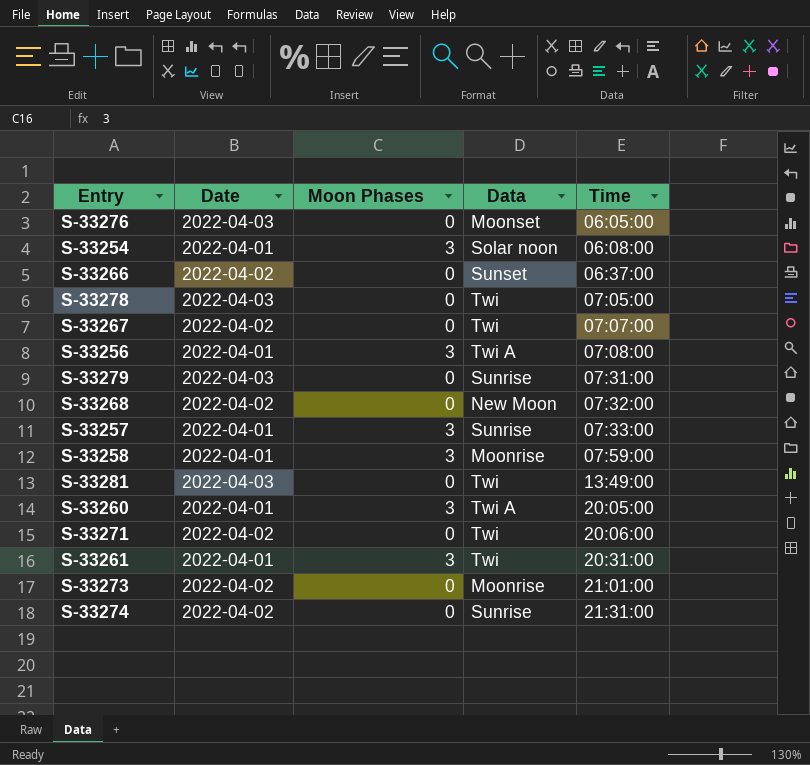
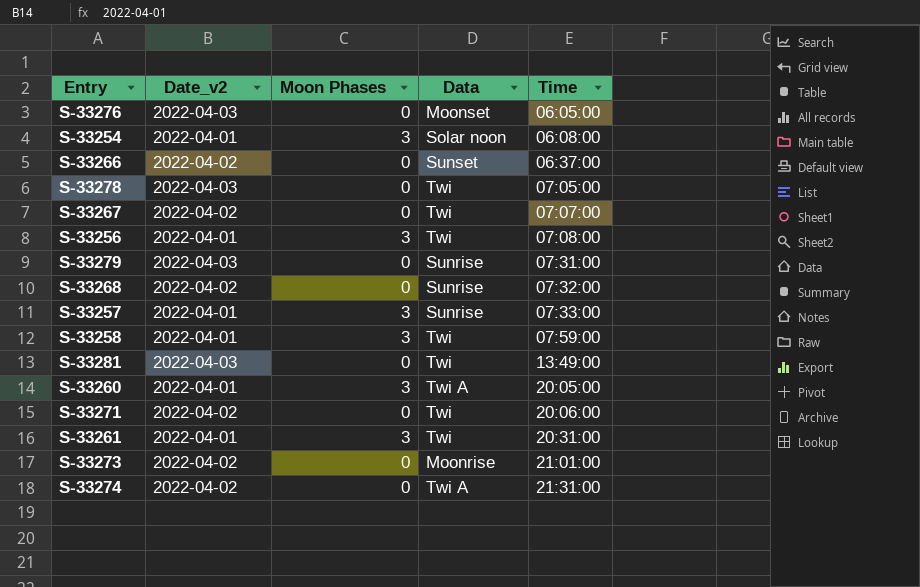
column name: Date -> Date_v2
S-33256 | Data: Twi A -> Twi
S-33268 | Data: New Moon -> Sunrise
S-33258 | Data: Moonrise -> Twi
S-33274 | Data: Sunrise -> Twi A

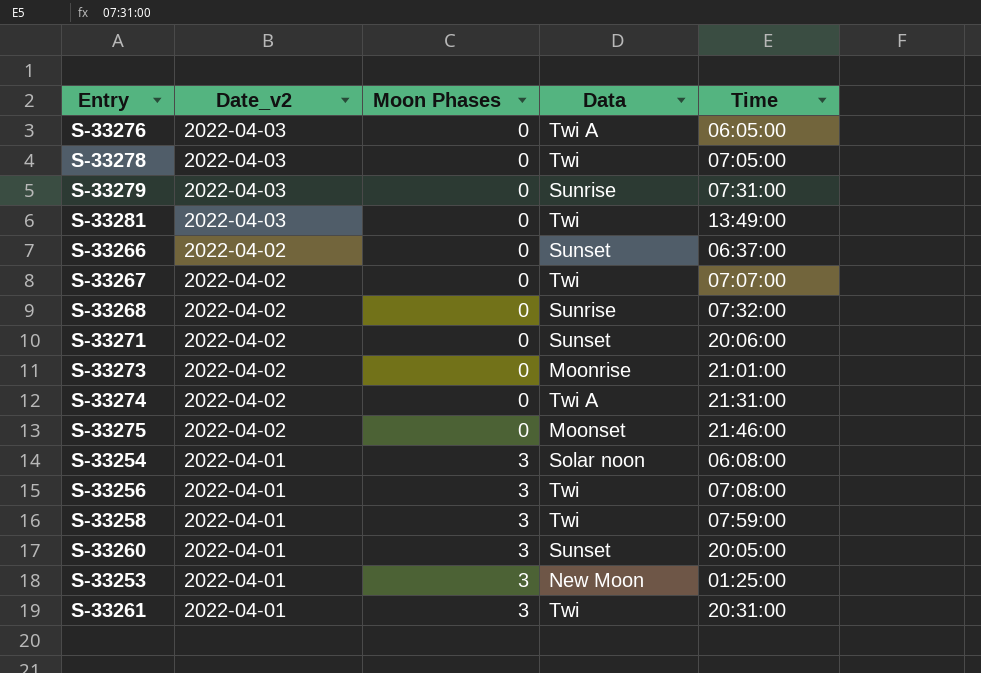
row order: Time ascending -> Date_v2 descending
row S-33257: 2022-04-01 | 3 | Sunrise | 07:33:00 -> none
S-33276 | Data: Moonset -> Twi A
S-33271 | Data: Twi -> Sunset
row S-33275: none -> 2022-04-02 | 0 | Moonset | 21:46:00
S-33260 | Data: Twi A -> Sunset
row S-33253: none -> 2022-04-01 | 3 | New Moon | 01:25:00

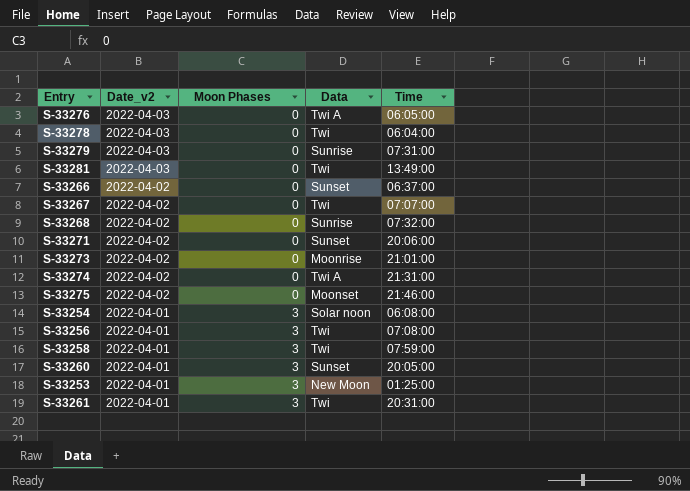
S-33278 | Time: 07:05:00 -> 06:04:00

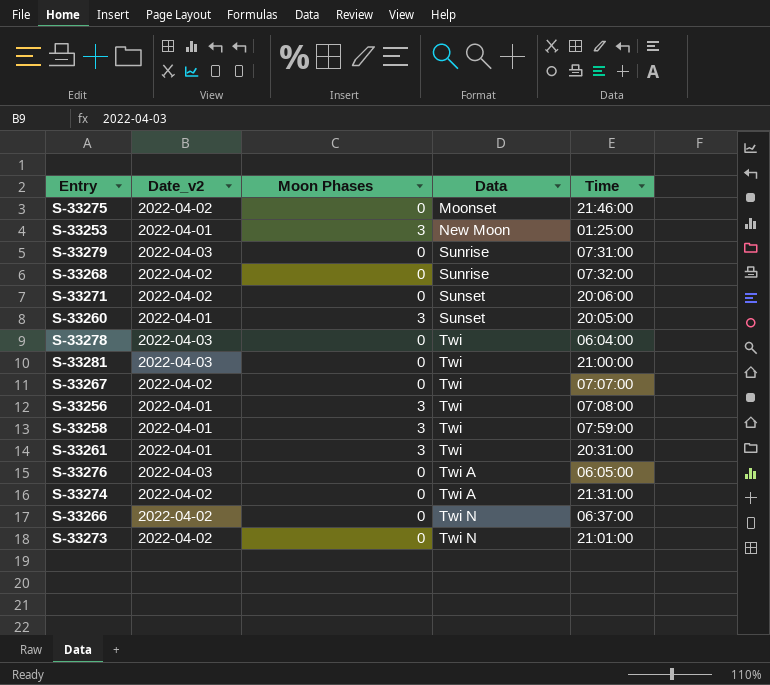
row order: Date_v2 descending -> Data ascending
row S-33254: 2022-04-01 | 3 | Solar noon | 06:08:00 -> none
S-33281 | Time: 13:49:00 -> 21:00:00
S-33266 | Data: Sunset -> Twi N
S-33273 | Data: Moonrise -> Twi N

